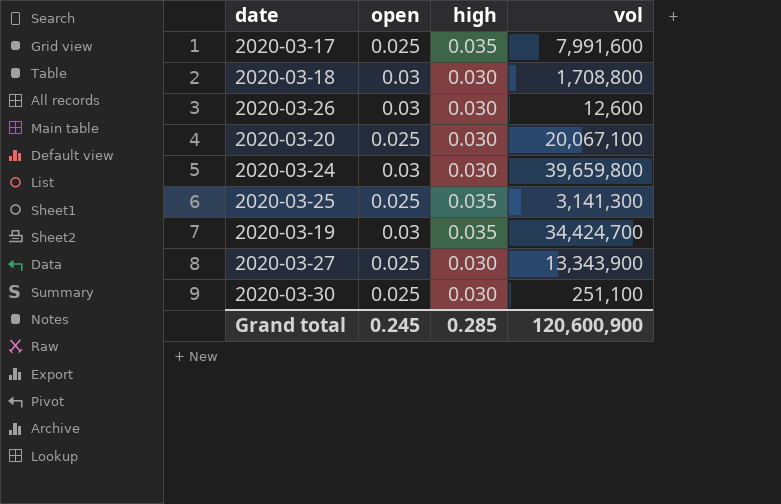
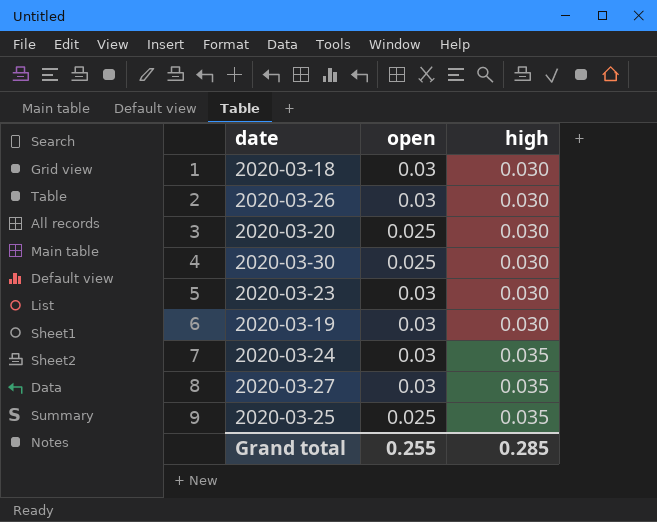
row order: none -> high ascending
column vol | position: 4 -> none
row 2020-03-17: 0.025 | 0.035 | 7,991,600 -> none
row 2020-03-23: none -> 0.03 | 0.030
2020-03-19 | high: 0.035 -> 0.030
2020-03-24 | high: 0.030 -> 0.035
2020-03-27 | open: 0.025 -> 0.03
2020-03-27 | high: 0.030 -> 0.035
Grand total | open: 0.245 -> 0.255

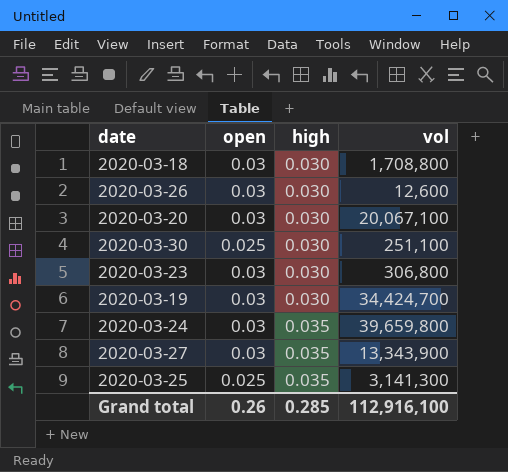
column vol | position: none -> 4
2020-03-20 | open: 0.025 -> 0.03
Grand total | open: 0.255 -> 0.26

